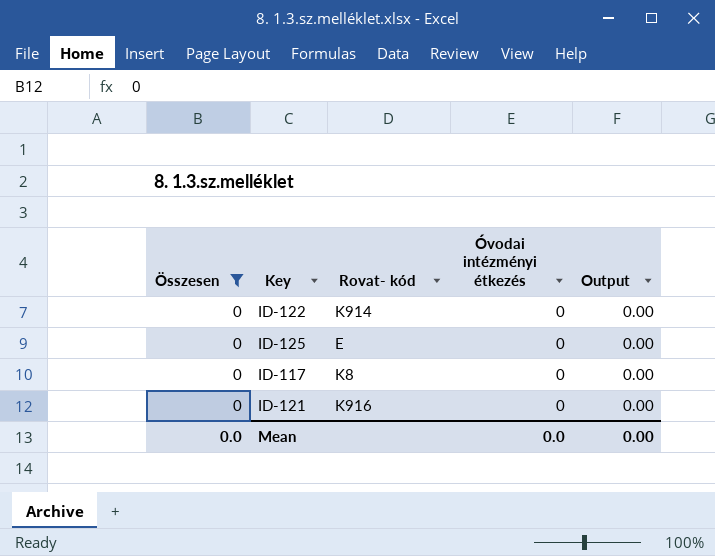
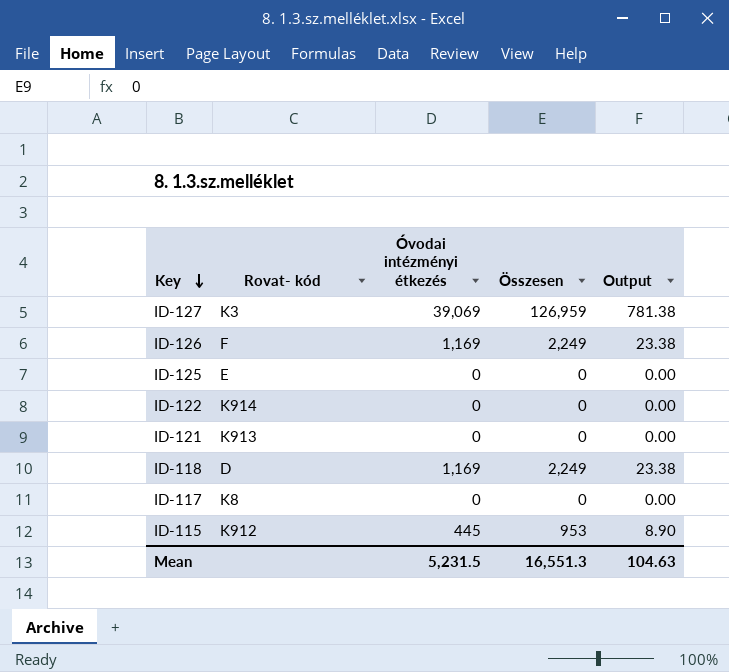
filter: Összesen = 0 -> none
row order: none -> Key descending
column Összesen | position: 1 -> 4
ID-121 | Rovat- kód: K916 -> K913
Mean | Óvodai intézményi étkezés: 0.0 -> 5,231.5
Mean | Összesen: 0.0 -> 16,551.3
Mean | Output: 0.00 -> 104.63

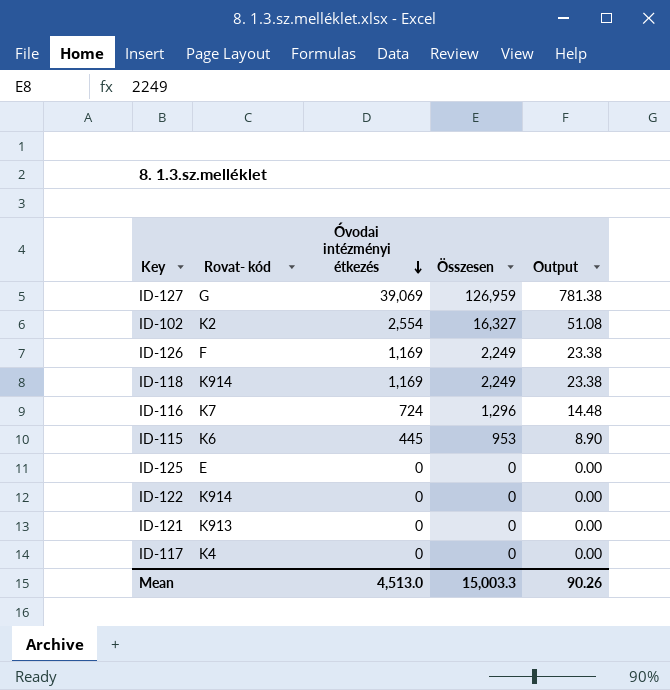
row order: Key descending -> Óvodai intézményi étkezés descending
ID-127 | Rovat- kód: K3 -> G
row ID-102: none -> K2 | 2,554 | 16,327 | 51.08
ID-118 | Rovat- kód: D -> K914
row ID-116: none -> K7 | 724 | 1,296 | 14.48
ID-115 | Rovat- kód: K912 -> K6
ID-117 | Rovat- kód: K8 -> K4
Mean | Óvodai intézményi étkezés: 5,231.5 -> 4,513.0
Mean | Összesen: 16,551.3 -> 15,003.3
Mean | Output: 104.63 -> 90.26

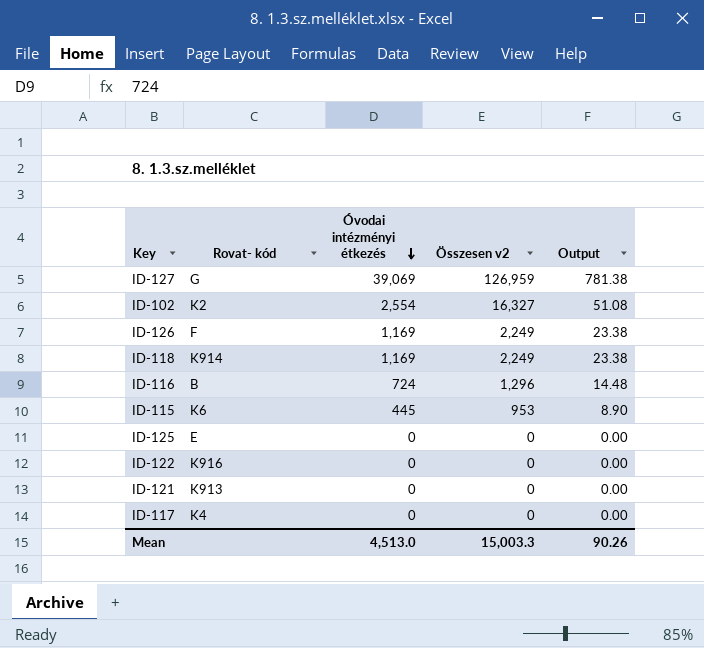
column name: Összesen -> Összesen v2
ID-116 | Rovat- kód: K7 -> B
ID-122 | Rovat- kód: K914 -> K916

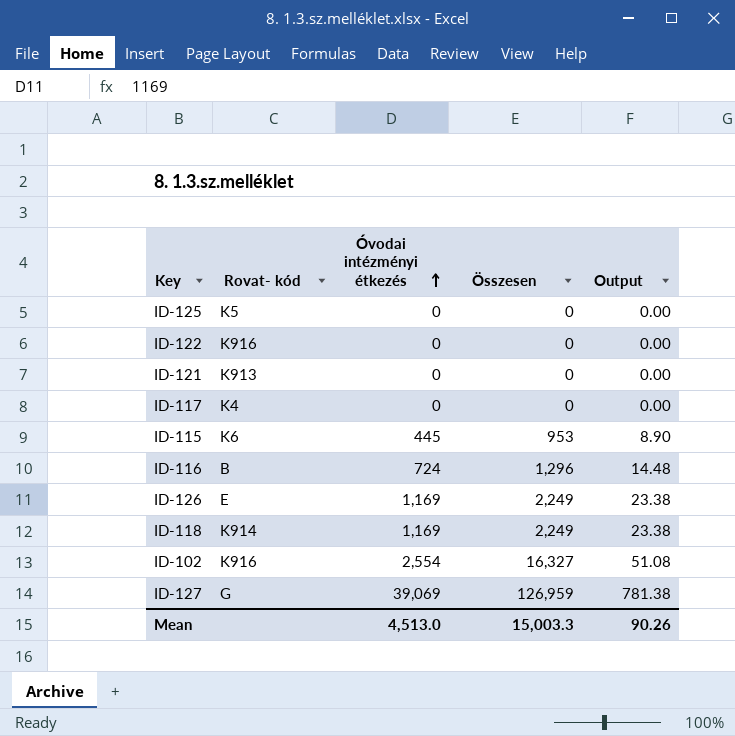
row order: Óvodai intézményi étkezés descending -> Óvodai intézményi étkezés ascending
column name: Összesen v2 -> Összesen
ID-125 | Rovat- kód: E -> K5
ID-126 | Rovat- kód: F -> E
ID-102 | Rovat- kód: K2 -> K916

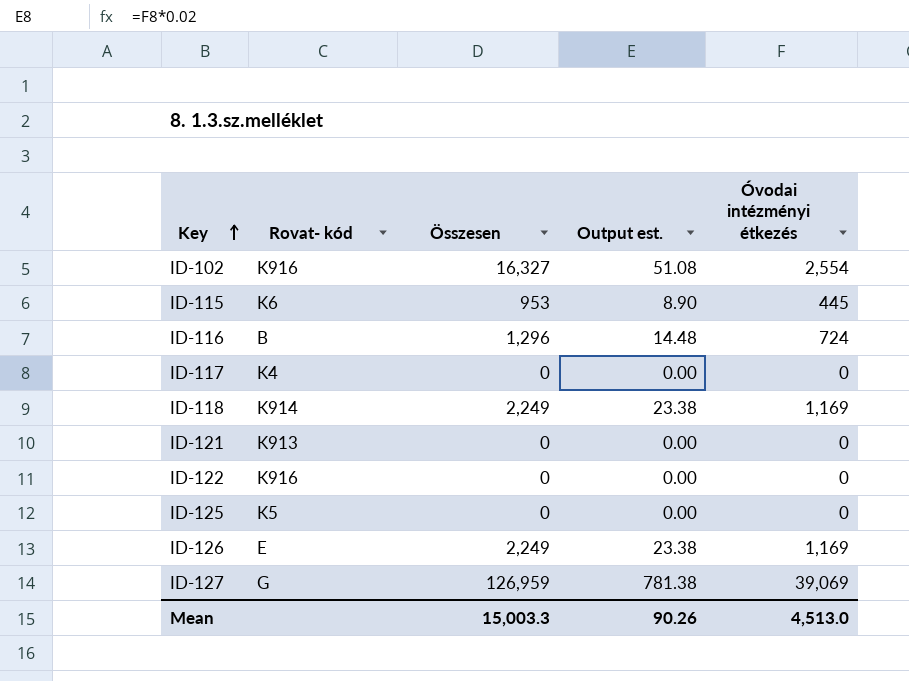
row order: Óvodai intézményi étkezés ascending -> Key ascending
column name: Output -> Output est.
column Óvodai intézményi étkezés | position: 3 -> 5

